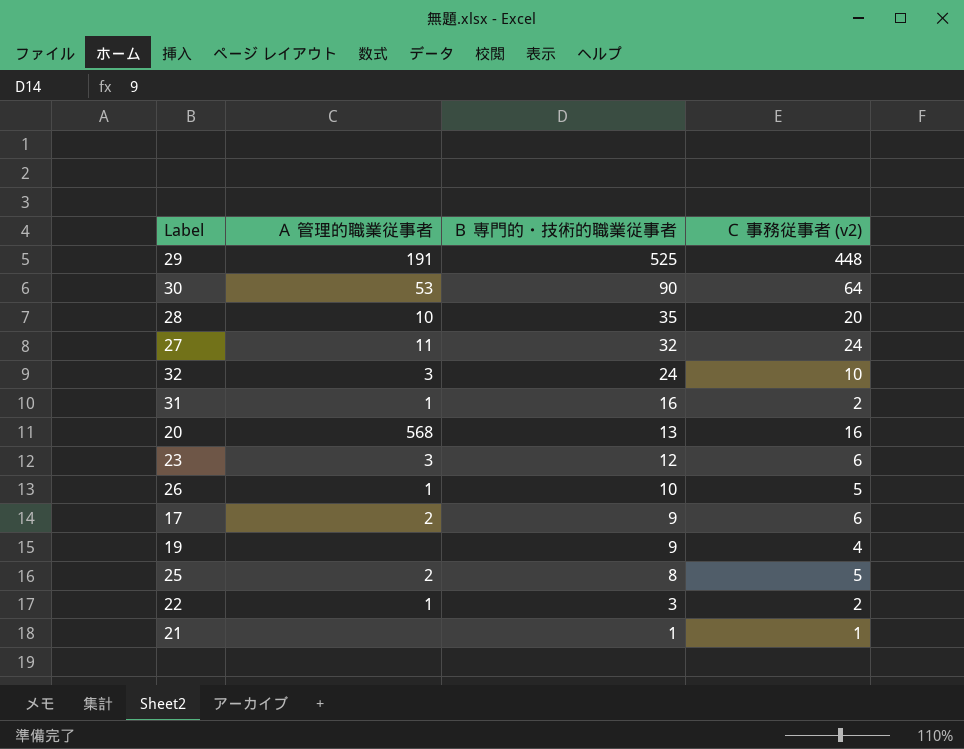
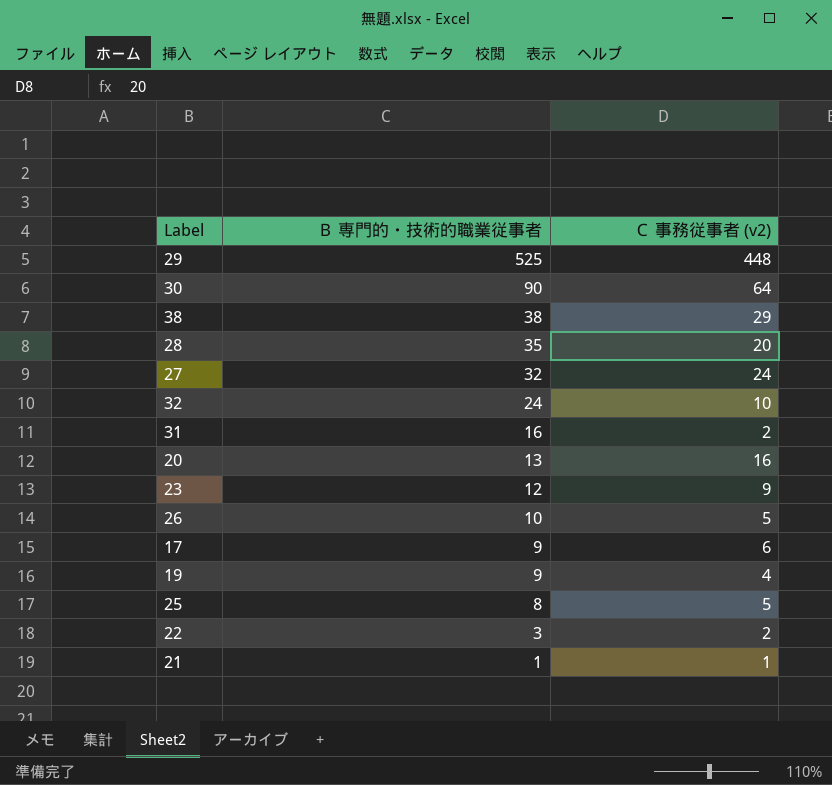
column Ａ 管理的職業従事者 | position: 2 -> none
row 38: none -> 38 | 29
23 | Ｃ 事務従事者 (v2): 6 -> 9

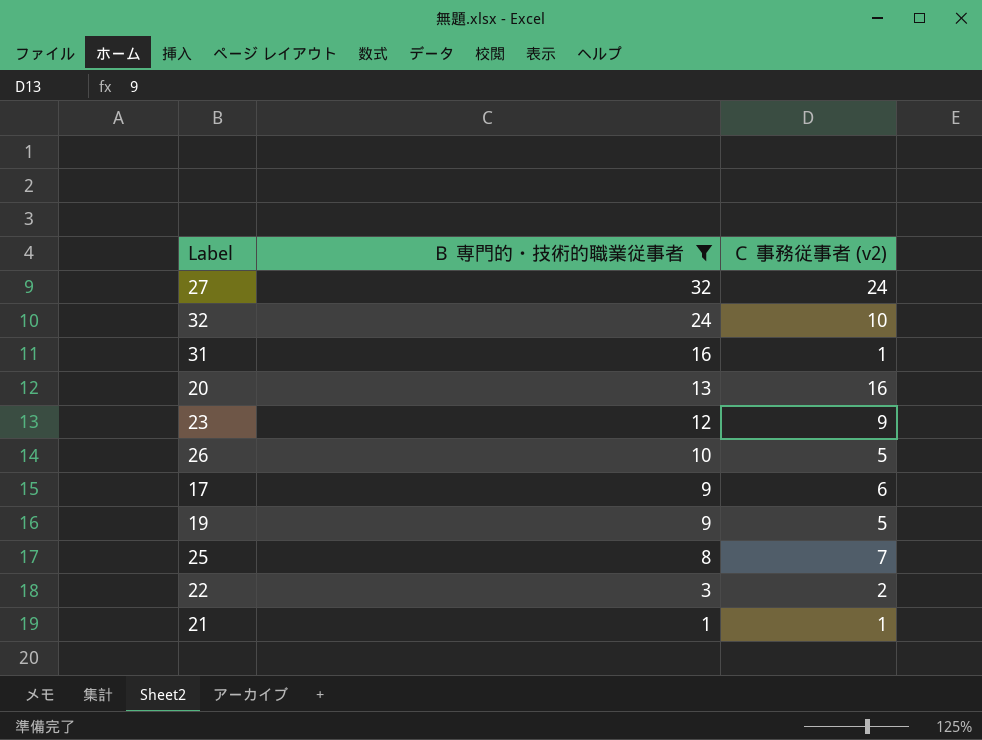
filter: none -> Ｂ 専門的・技術的職業従事者 <= 32
31 | Ｃ 事務従事者 (v2): 2 -> 1
19 | Ｃ 事務従事者 (v2): 4 -> 5
25 | Ｃ 事務従事者 (v2): 5 -> 7

